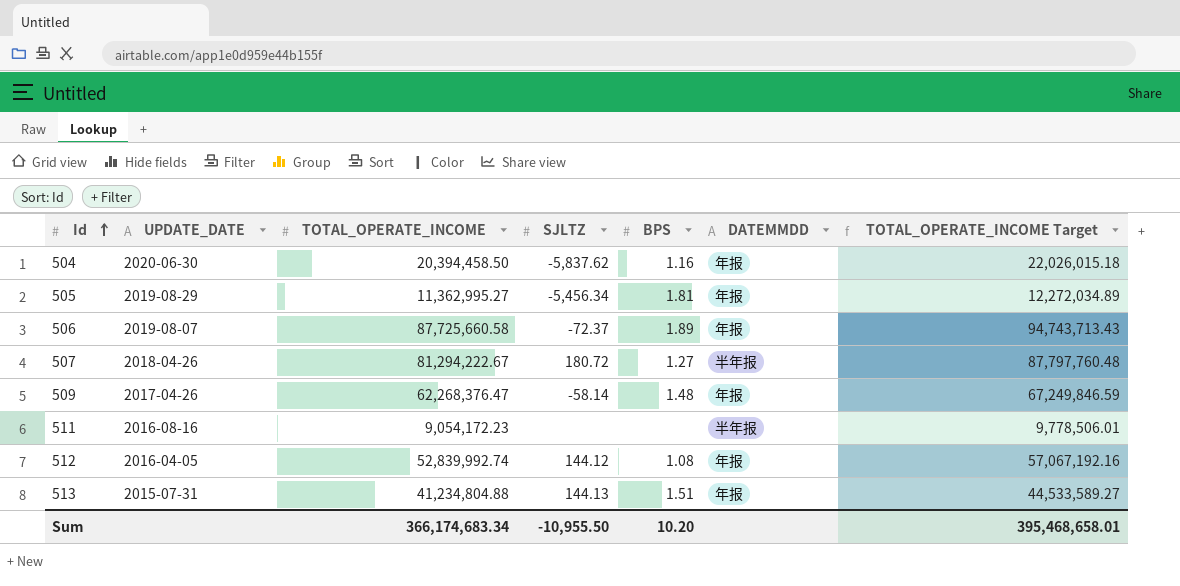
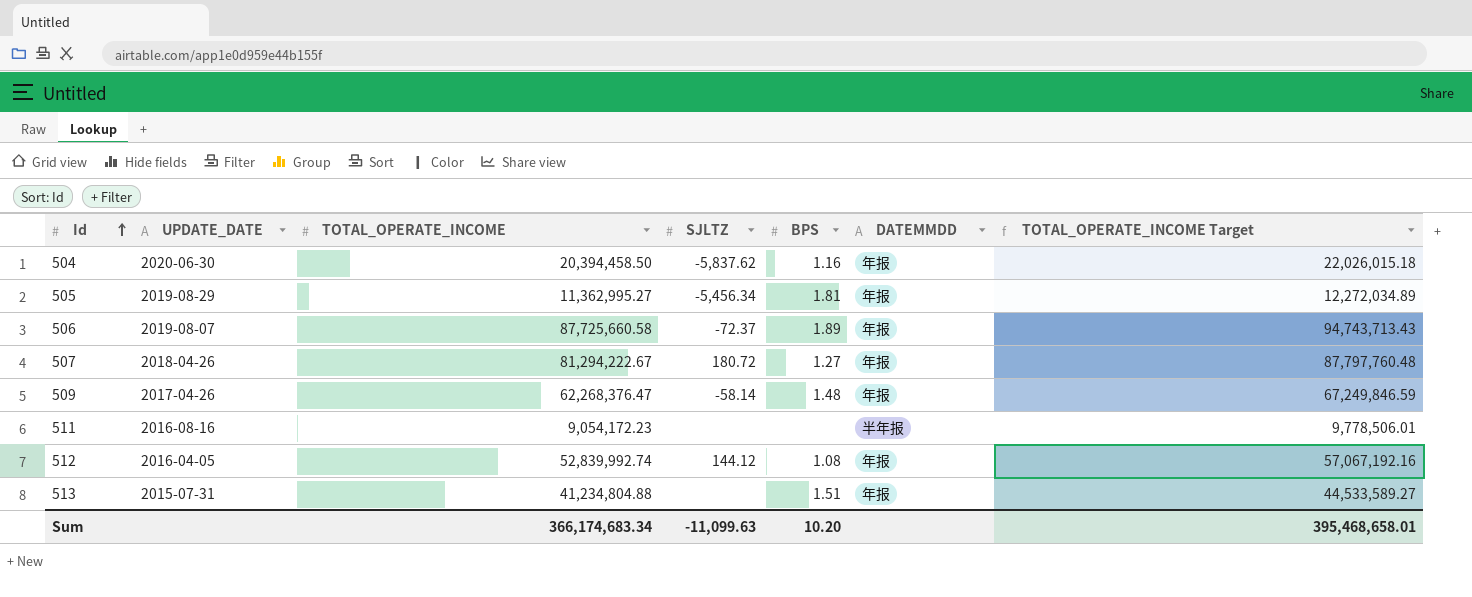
507 | DATEMMDD: 半年报 -> 年报
513 | SJLTZ: 144.13 -> none
Sum | SJLTZ: -10,955.50 -> -11,099.63

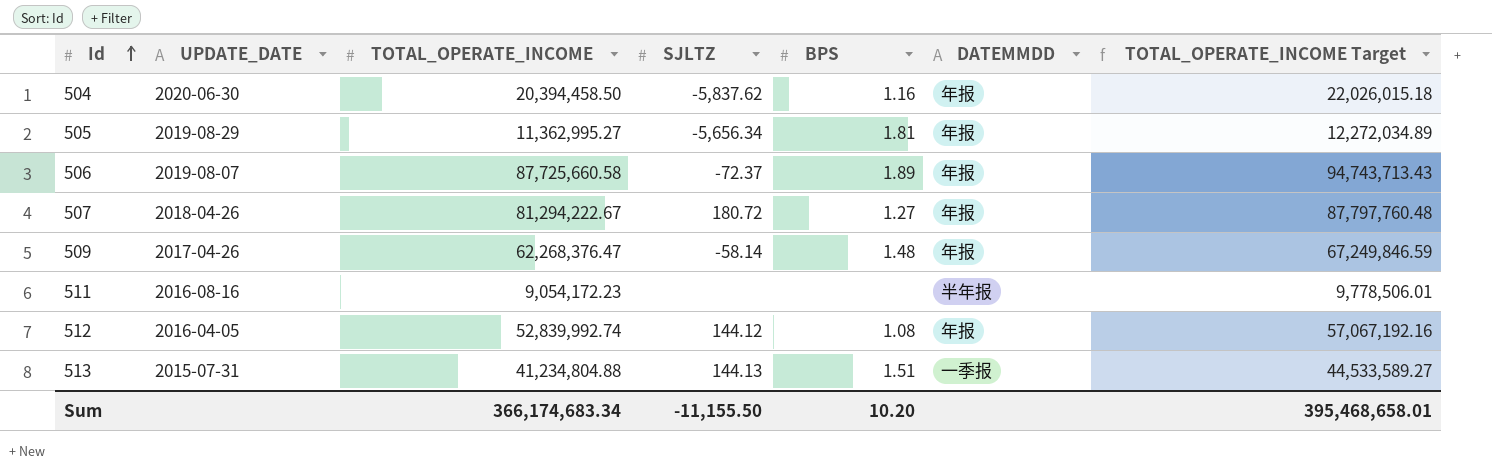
505 | SJLTZ: -5,456.34 -> -5,656.34
513 | SJLTZ: none -> 144.13
513 | DATEMMDD: 年报 -> 一季报
Sum | SJLTZ: -11,099.63 -> -11,155.50

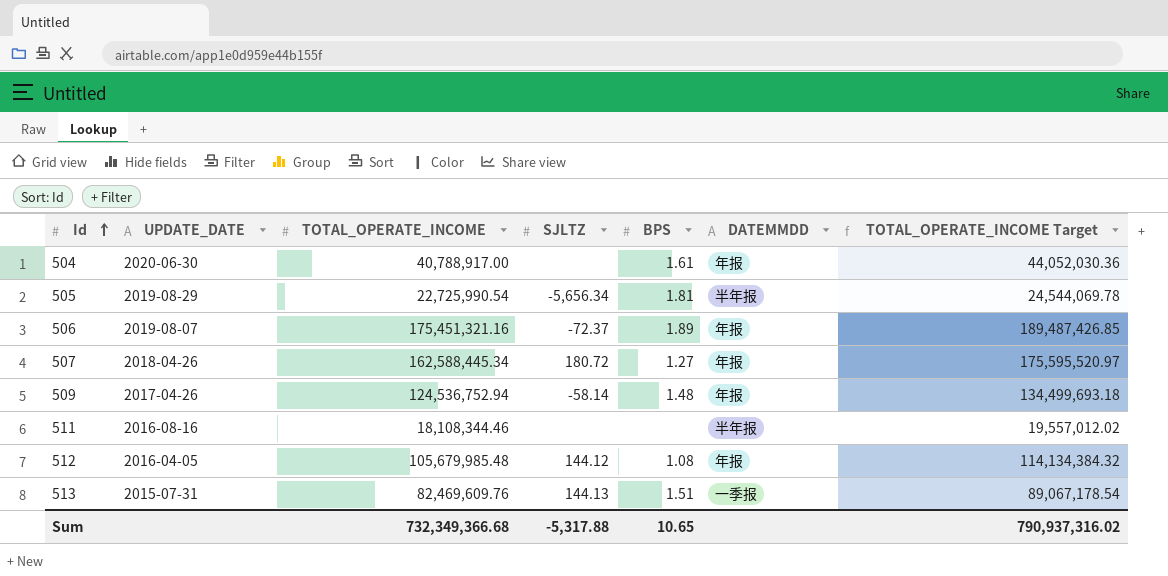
504 | TOTAL_OPERATE_INCOME: 20,394,458.50 -> 40,788,917.00
504 | SJLTZ: -5,837.62 -> none
504 | BPS: 1.16 -> 1.61
504 | TOTAL_OPERATE_INCOME Target: 22,026,015.18 -> 44,052,030.36
505 | TOTAL_OPERATE_INCOME: 11,362,995.27 -> 22,725,990.54
505 | DATEMMDD: 年报 -> 半年报
505 | TOTAL_OPERATE_INCOME Target: 12,272,034.89 -> 24,544,069.78
506 | TOTAL_OPERATE_INCOME: 87,725,660.58 -> 175,451,321.16
506 | TOTAL_OPERATE_INCOME Target: 94,743,713.43 -> 189,487,426.85
507 | TOTAL_OPERATE_INCOME: 81,294,222.67 -> 162,588,445.34
507 | TOTAL_OPERATE_INCOME Target: 87,797,760.48 -> 175,595,520.97
509 | TOTAL_OPERATE_INCOME: 62,268,376.47 -> 124,536,752.94
509 | TOTAL_OPERATE_INCOME Target: 67,249,846.59 -> 134,499,693.18
511 | TOTAL_OPERATE_INCOME: 9,054,172.23 -> 18,108,344.46
511 | TOTAL_OPERATE_INCOME Target: 9,778,506.01 -> 19,557,012.02
512 | TOTAL_OPERATE_INCOME: 52,839,992.74 -> 105,679,985.48
512 | TOTAL_OPERATE_INCOME Target: 57,067,192.16 -> 114,134,384.32
513 | TOTAL_OPERATE_INCOME: 41,234,804.88 -> 82,469,609.76
513 | TOTAL_OPERATE_INCOME Target: 44,533,589.27 -> 89,067,178.54
Sum | TOTAL_OPERATE_INCOME: 366,174,683.34 -> 732,349,366.68
Sum | SJLTZ: -11,155.50 -> -5,317.88
Sum | BPS: 10.20 -> 10.65
Sum | TOTAL_OPERATE_INCOME Target: 395,468,658.01 -> 790,937,316.02

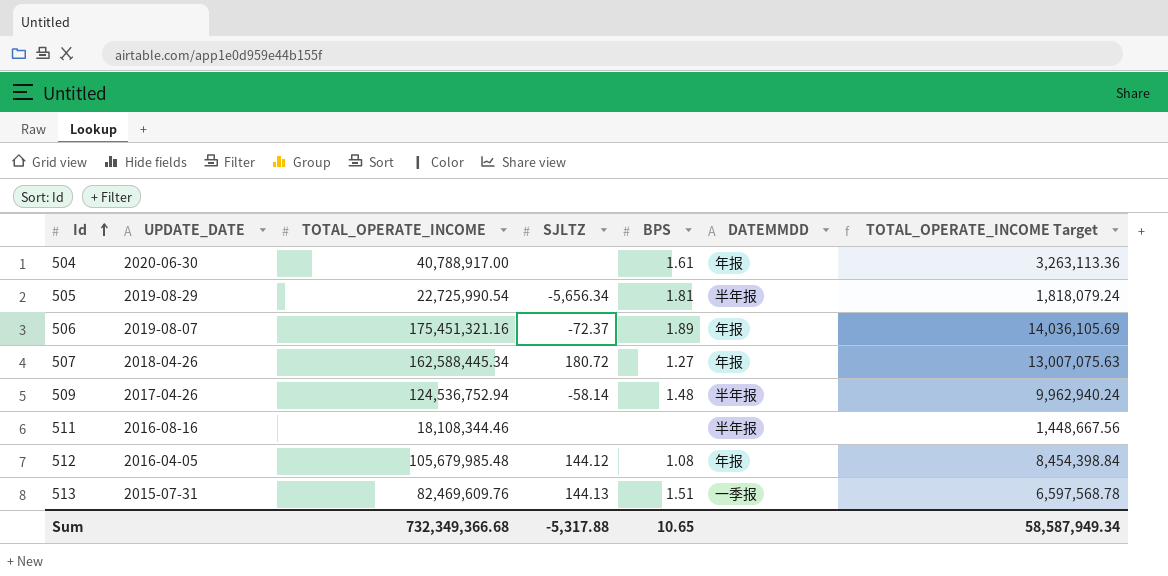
column TOTAL_OPERATE_INCOME Target | formula: [TOTAL_OPERATE_INCOME] * 1.08 -> [TOTAL_OPERATE_INCOME] * 0.08
509 | DATEMMDD: 年报 -> 半年报
Sum | TOTAL_OPERATE_INCOME Target: 790,937,316.02 -> 58,587,949.34

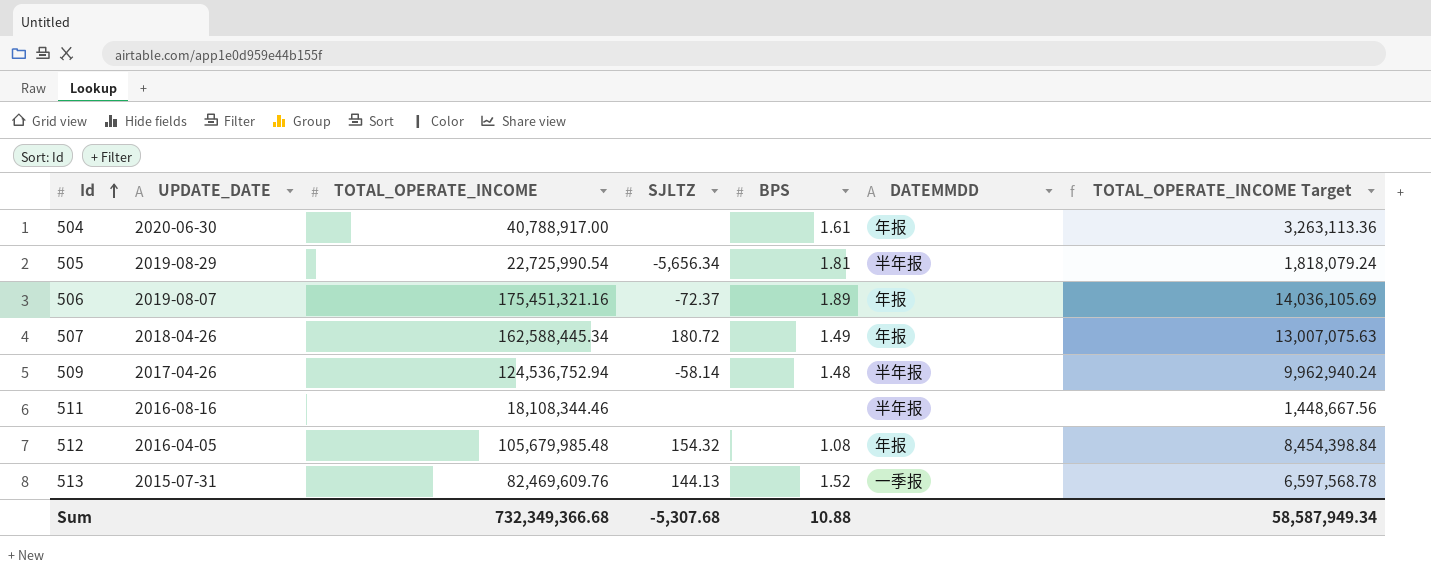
507 | BPS: 1.27 -> 1.49
512 | SJLTZ: 144.12 -> 154.32
513 | BPS: 1.51 -> 1.52
Sum | SJLTZ: -5,317.88 -> -5,307.68
Sum | BPS: 10.65 -> 10.88

